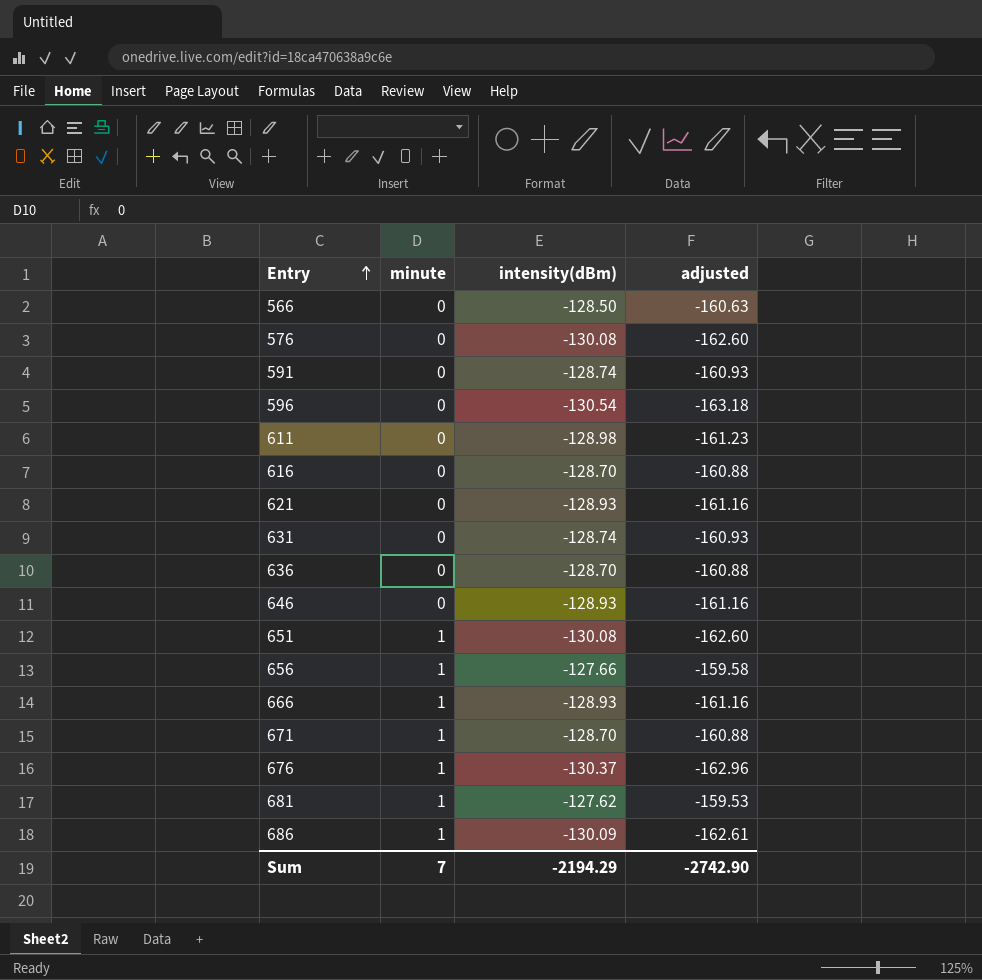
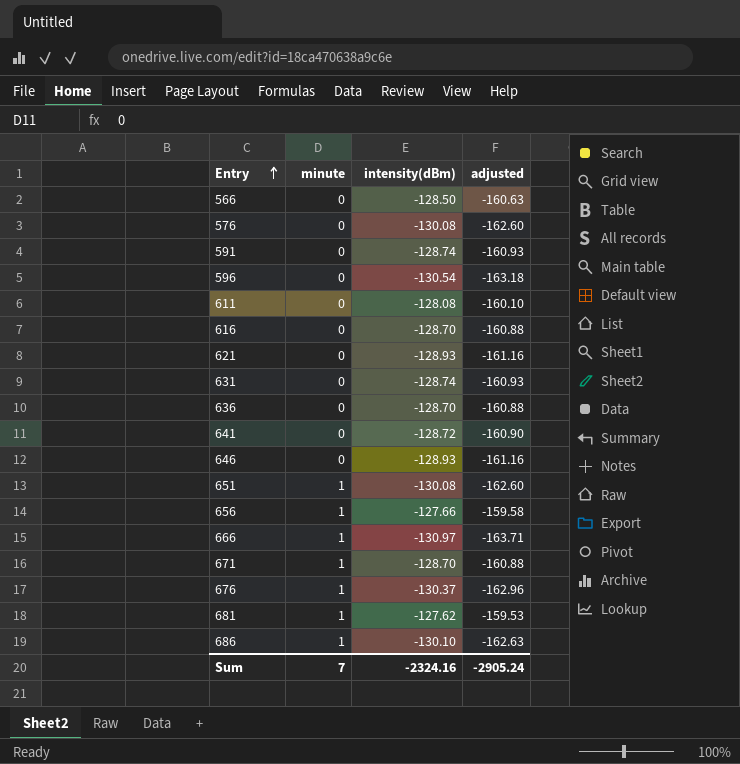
611 | intensity(dBm): -128.98 -> -128.08
611 | adjusted: -161.23 -> -160.10
row 641: none -> 0 | -128.72 | -160.90
666 | intensity(dBm): -128.93 -> -130.97
666 | adjusted: -161.16 -> -163.71
686 | intensity(dBm): -130.09 -> -130.10
686 | adjusted: -162.61 -> -162.63
Sum | intensity(dBm): -2194.29 -> -2324.16
Sum | adjusted: -2742.90 -> -2905.24

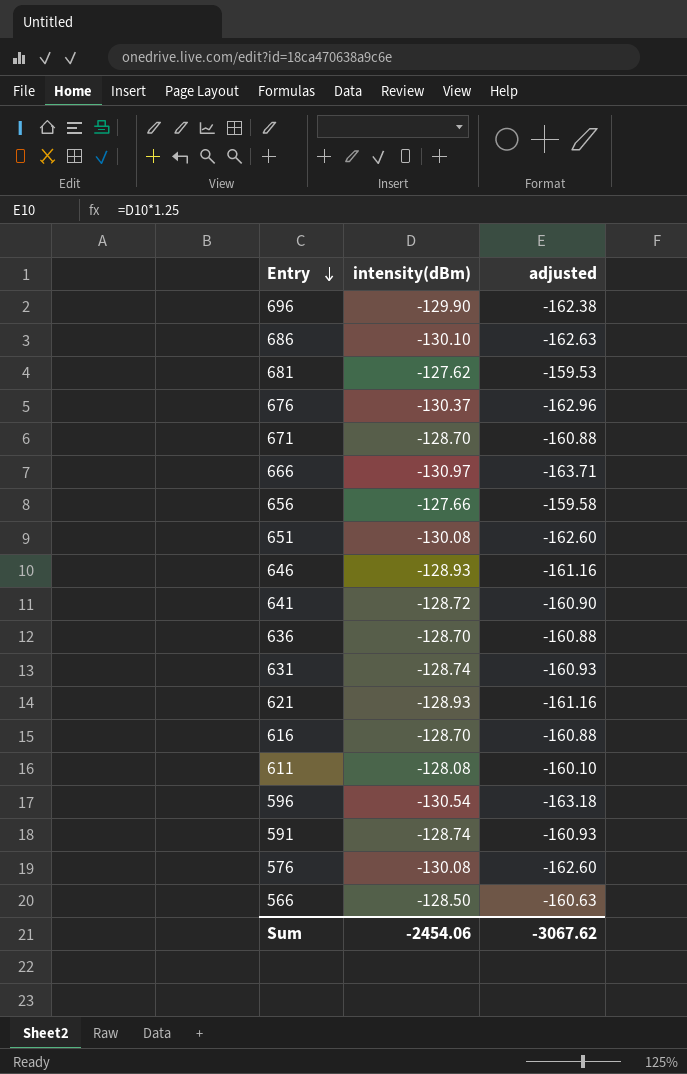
row order: Entry ascending -> Entry descending
column minute | position: 2 -> none
row 696: none -> -129.90 | -162.38
Sum | intensity(dBm): -2324.16 -> -2454.06
Sum | adjusted: -2905.24 -> -3067.62

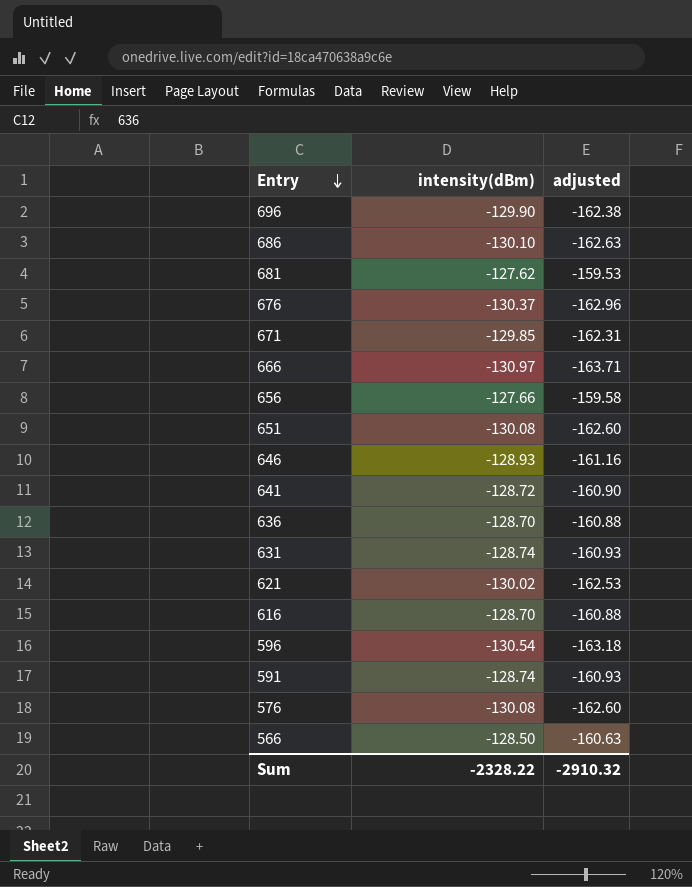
row 611: -128.08 | -160.10 -> none
671 | intensity(dBm): -128.70 -> -129.85
671 | adjusted: -160.88 -> -162.31
621 | intensity(dBm): -128.93 -> -130.02
621 | adjusted: -161.16 -> -162.53
Sum | intensity(dBm): -2454.06 -> -2328.22
Sum | adjusted: -3067.62 -> -2910.32

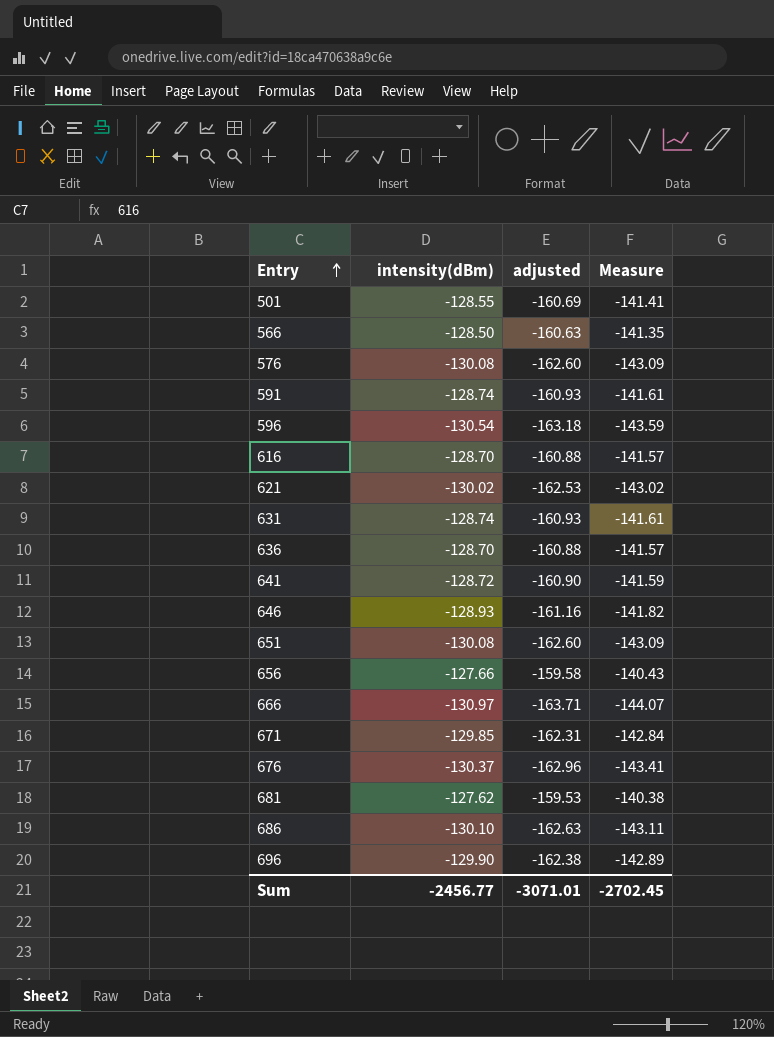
row order: Entry descending -> Entry ascending
column Measure | formula: none -> [intensity(dBm)] * 1.1
row 501: none -> -128.55 | -160.69 | -141.41
Sum | intensity(dBm): -2328.22 -> -2456.77
Sum | adjusted: -2910.32 -> -3071.01

